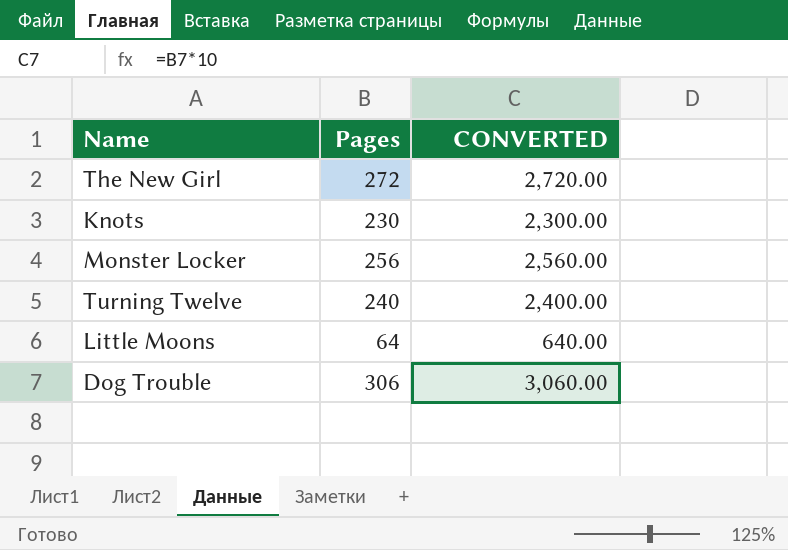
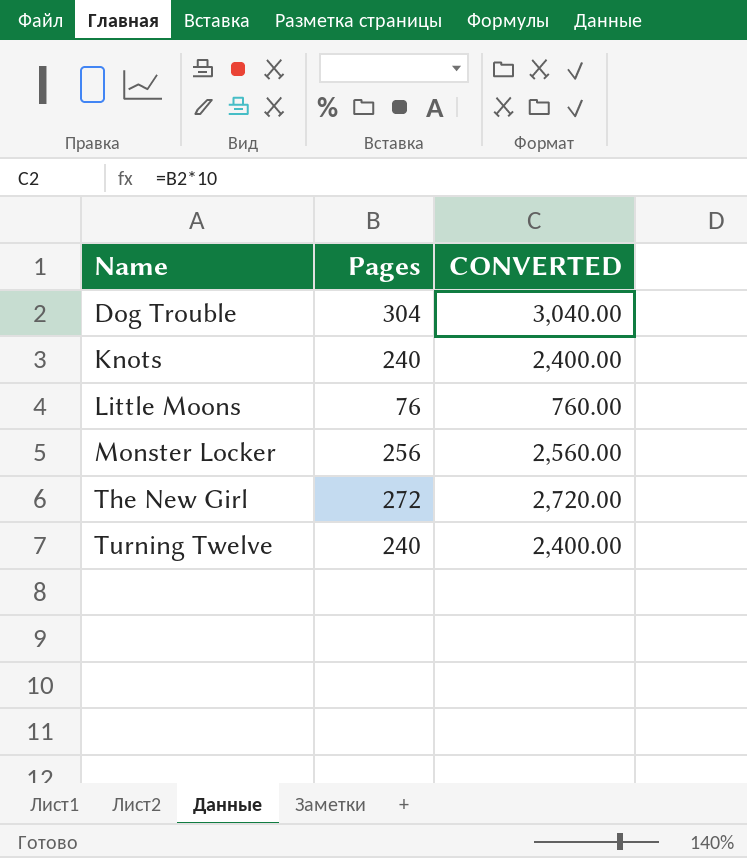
row order: none -> Name ascending
Dog Trouble | Pages: 306 -> 304
Dog Trouble | CONVERTED: 3,060.00 -> 3,040.00
Knots | Pages: 230 -> 240
Knots | CONVERTED: 2,300.00 -> 2,400.00
Little Moons | Pages: 64 -> 76
Little Moons | CONVERTED: 640.00 -> 760.00

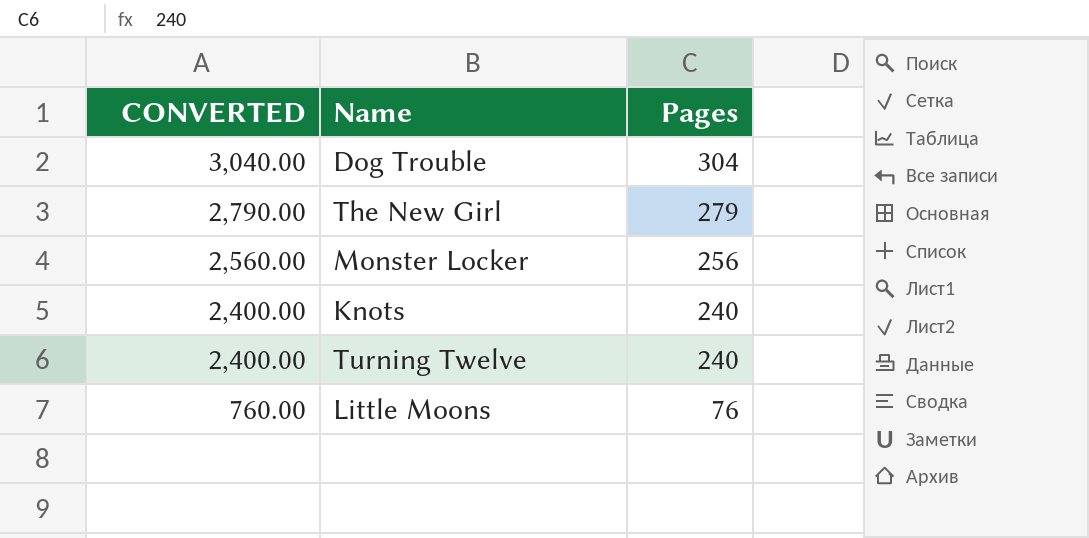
row order: Name ascending -> CONVERTED descending
column CONVERTED | position: 3 -> 1
The New Girl | CONVERTED: 2,720.00 -> 2,790.00
The New Girl | Pages: 272 -> 279

